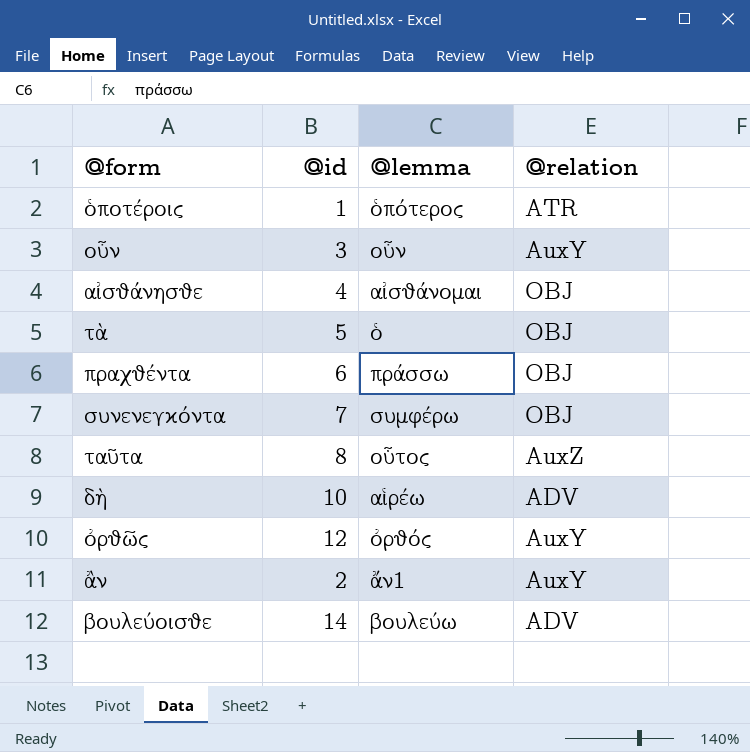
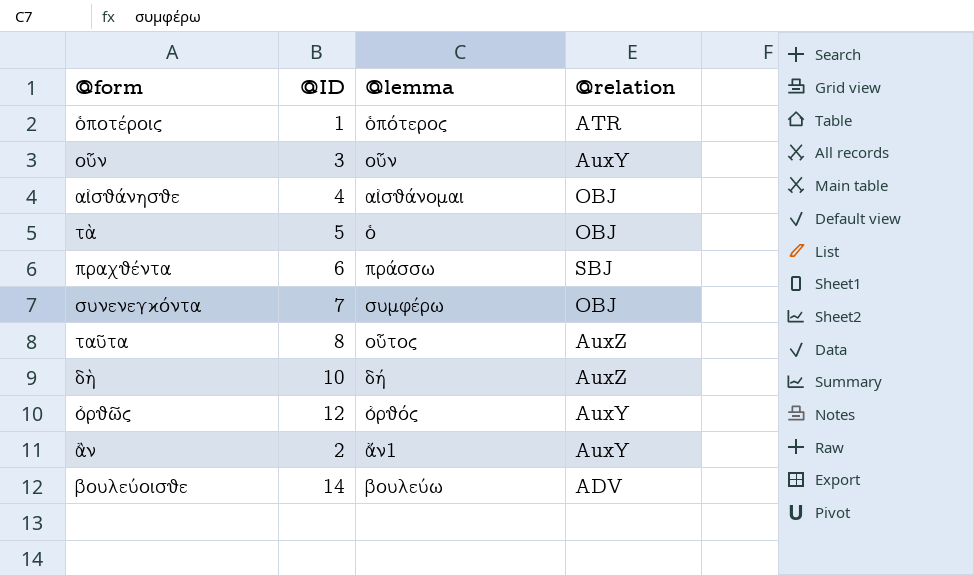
column name: @id -> @ID
πραχθέντα | @relation: OBJ -> SBJ
δὴ | @lemma: αἱρέω -> δή
δὴ | @relation: ADV -> AuxZ

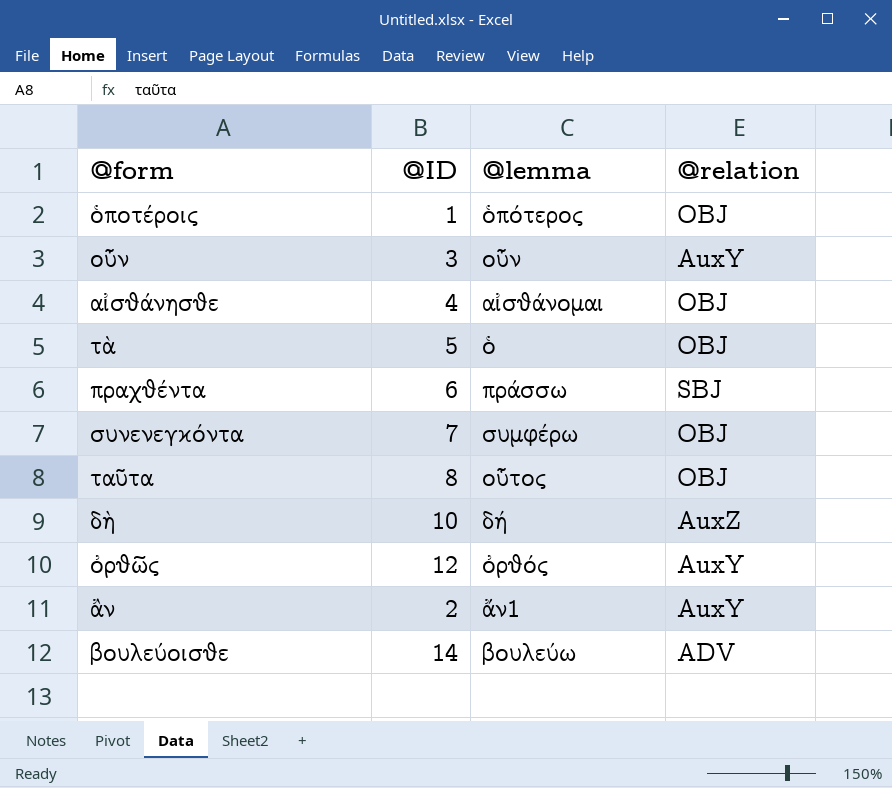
ὁποτέροις | @relation: ATR -> OBJ
ταῦτα | @relation: AuxZ -> OBJ

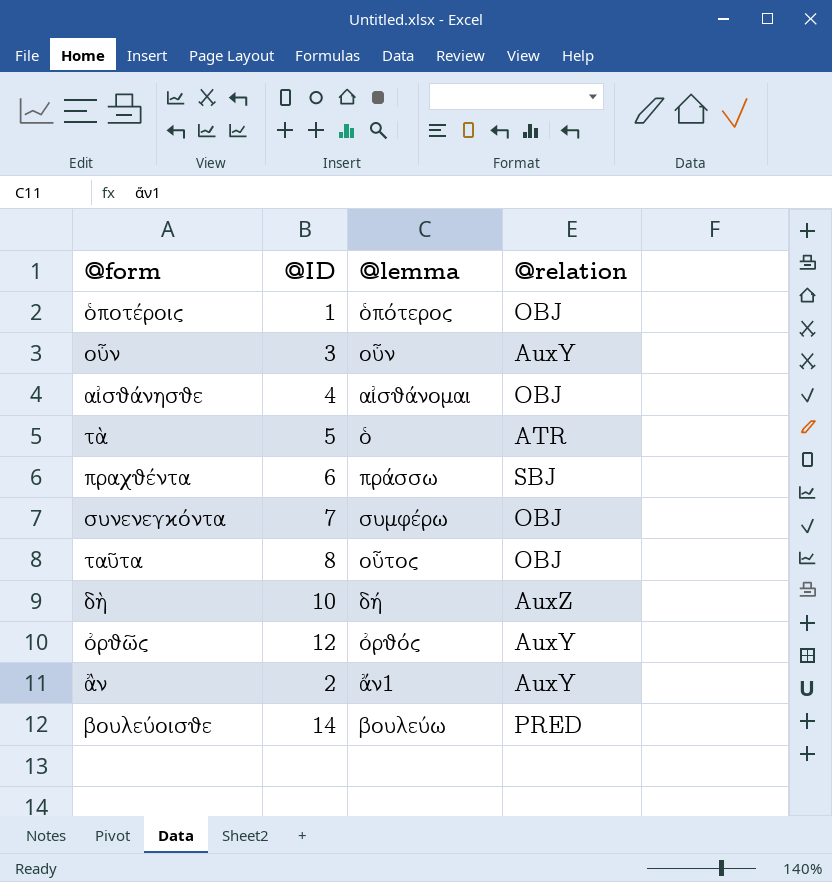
τὰ | @relation: OBJ -> ATR
βουλεύοισθε | @relation: ADV -> PRED

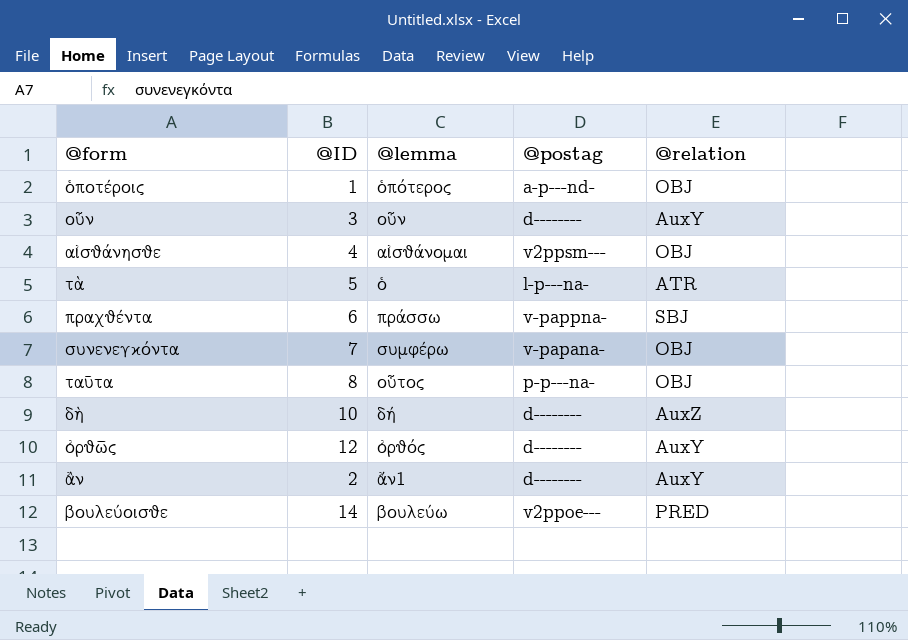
column @postag | position: none -> 4

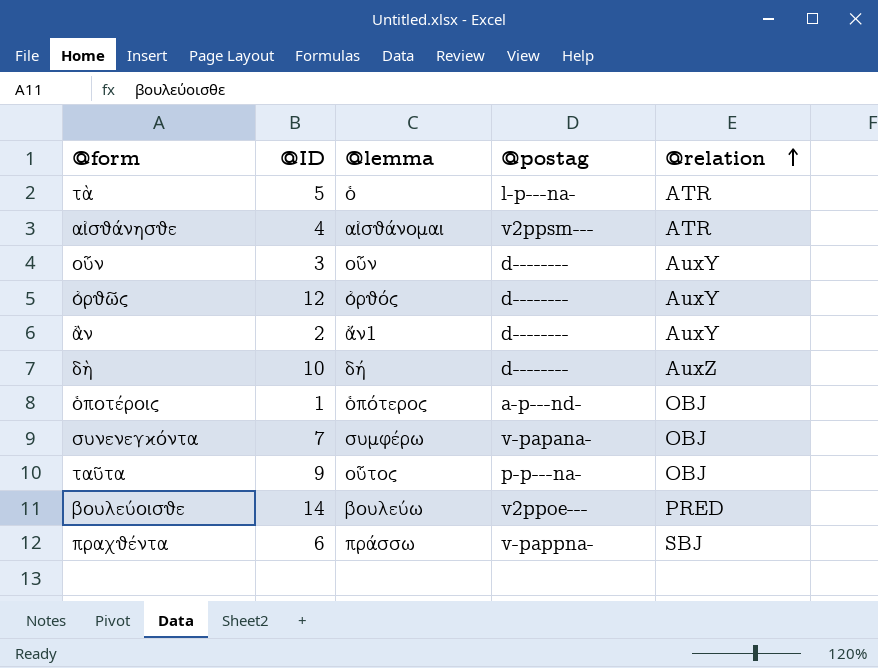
row order: none -> @relation ascending
αἰσθάνησθε | @relation: OBJ -> ATR
ταῦτα | @ID: 8 -> 9

